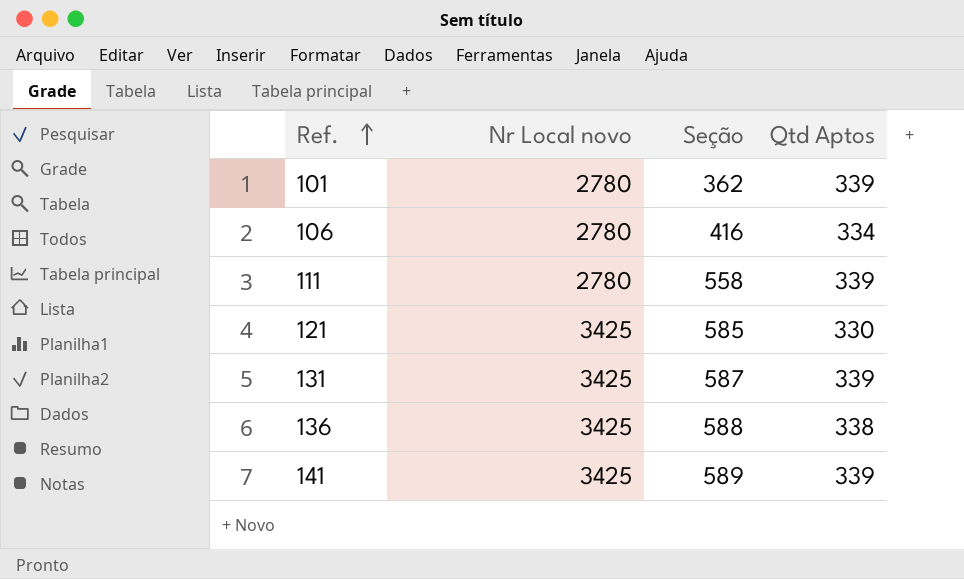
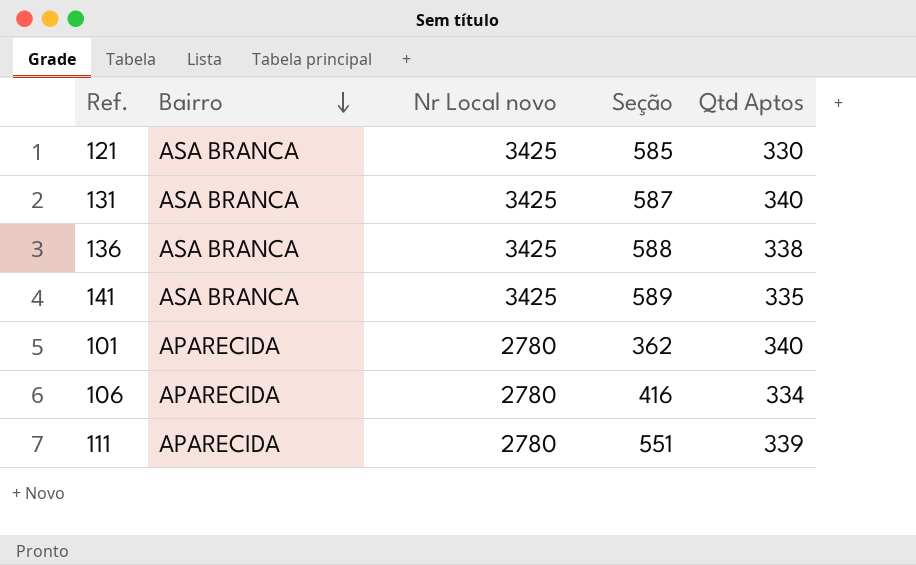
row order: Ref. ascending -> Bairro descending
column Bairro | position: none -> 2
131 | Qtd Aptos: 339 -> 340
141 | Qtd Aptos: 339 -> 335
101 | Qtd Aptos: 339 -> 340
111 | Seção: 558 -> 551

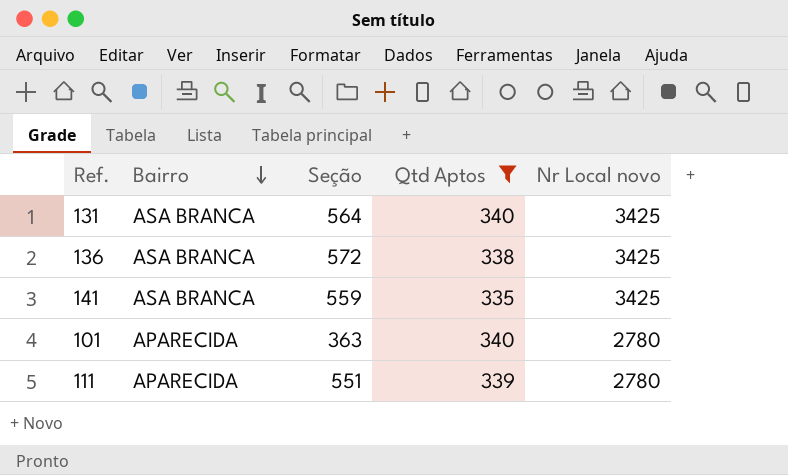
filter: none -> Qtd Aptos >= 335
column Nr Local novo | position: 3 -> 5
131 | Seção: 587 -> 564
136 | Seção: 588 -> 572
141 | Seção: 589 -> 559
101 | Seção: 362 -> 363

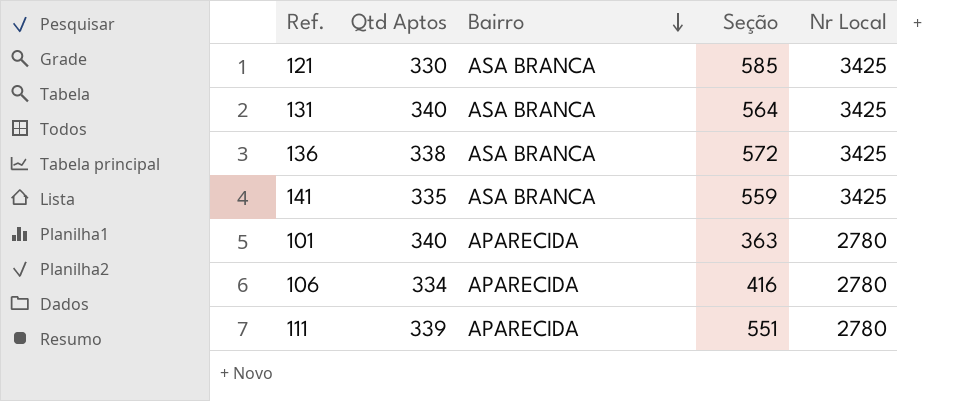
filter: Qtd Aptos >= 335 -> none
column Qtd Aptos | position: 4 -> 2
column name: Nr Local novo -> Nr Local

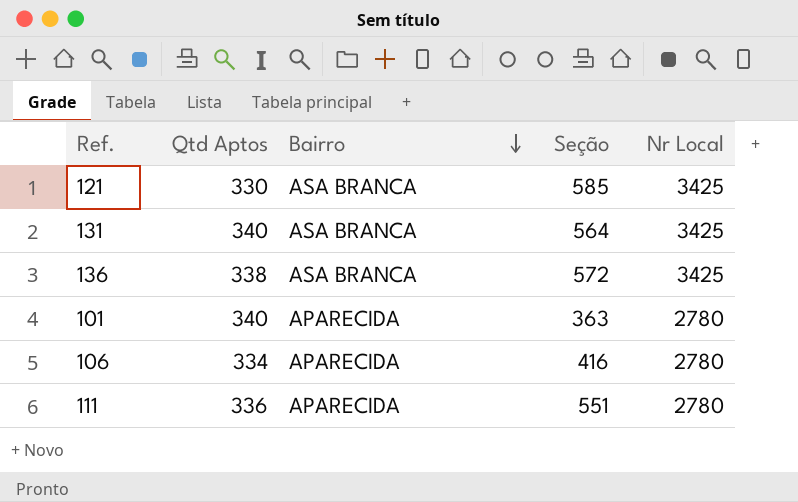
row 141: 335 | ASA BRANCA | 559 | 3425 -> none
111 | Qtd Aptos: 339 -> 336

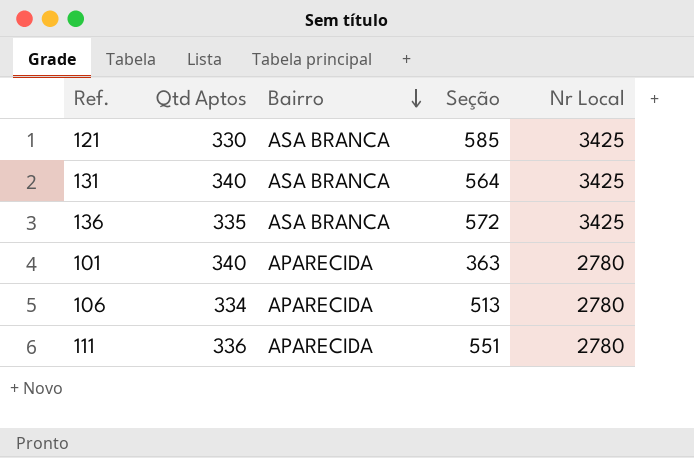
136 | Qtd Aptos: 338 -> 335
106 | Seção: 416 -> 513

